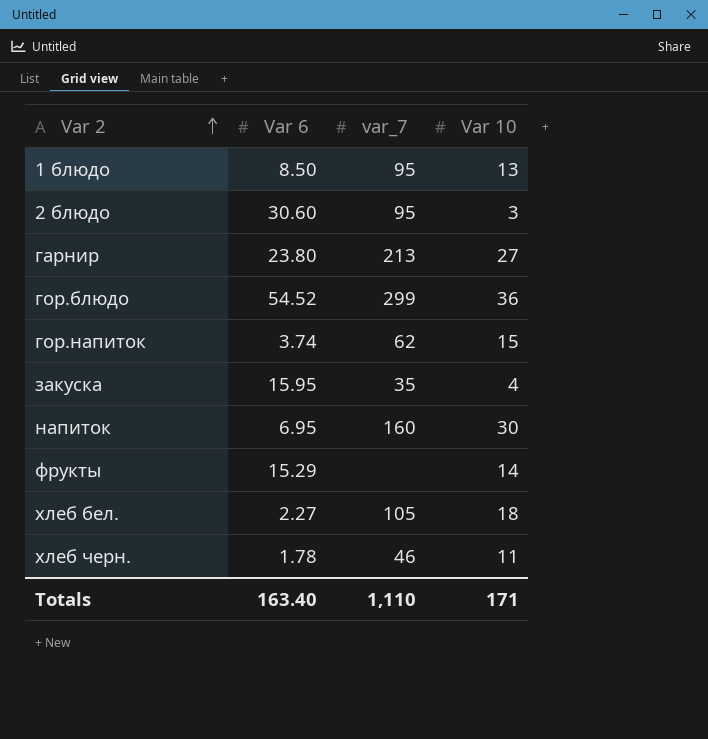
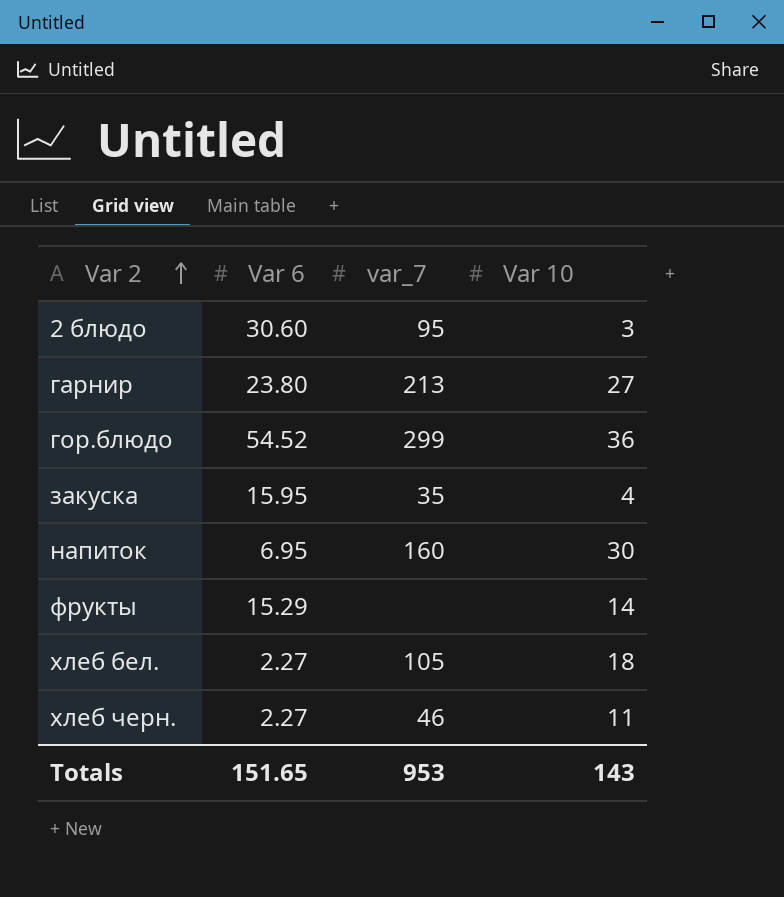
row 1 блюдо: 8.50 | 95 | 13 -> none
row гор.напиток: 3.74 | 62 | 15 -> none
хлеб черн. | Var 6: 1.78 -> 2.27
Totals | Var 6: 163.40 -> 151.65
Totals | var_7: 1,110 -> 953
Totals | Var 10: 171 -> 143

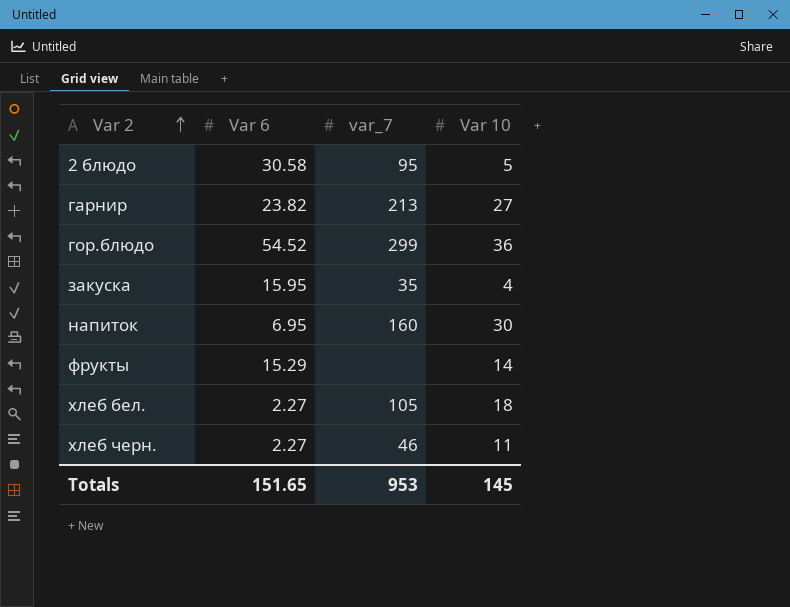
2 блюдо | Var 6: 30.60 -> 30.58
2 блюдо | Var 10: 3 -> 5
гарнир | Var 6: 23.80 -> 23.82
Totals | Var 10: 143 -> 145

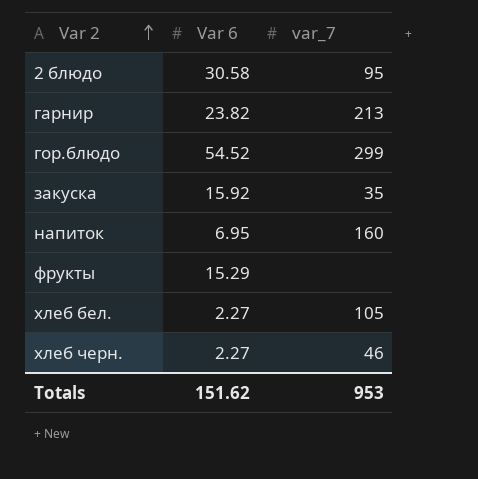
column Var 10 | position: 4 -> none
закуска | Var 6: 15.95 -> 15.92
Totals | Var 6: 151.65 -> 151.62

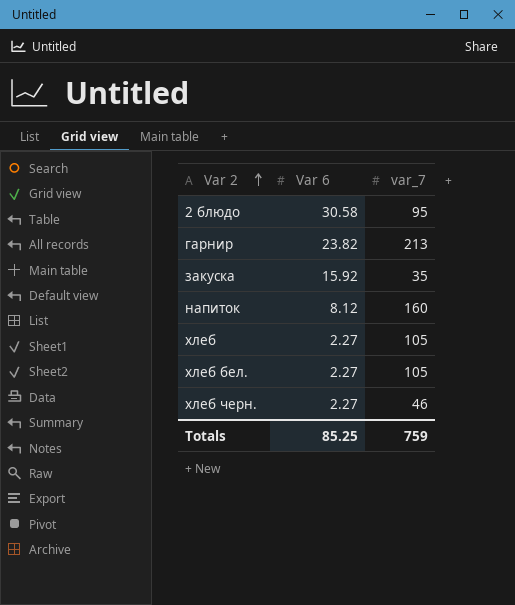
row гор.блюдо: 54.52 | 299 -> none
row фрукты: 15.29 | none -> none
напиток | Var 6: 6.95 -> 8.12
row хлеб: none -> 2.27 | 105
Totals | Var 6: 151.62 -> 85.25
Totals | var_7: 953 -> 759

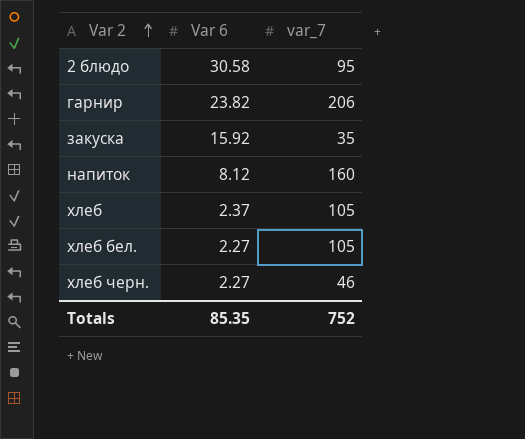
гарнир | var_7: 213 -> 206
хлеб | Var 6: 2.27 -> 2.37
Totals | Var 6: 85.25 -> 85.35
Totals | var_7: 759 -> 752

